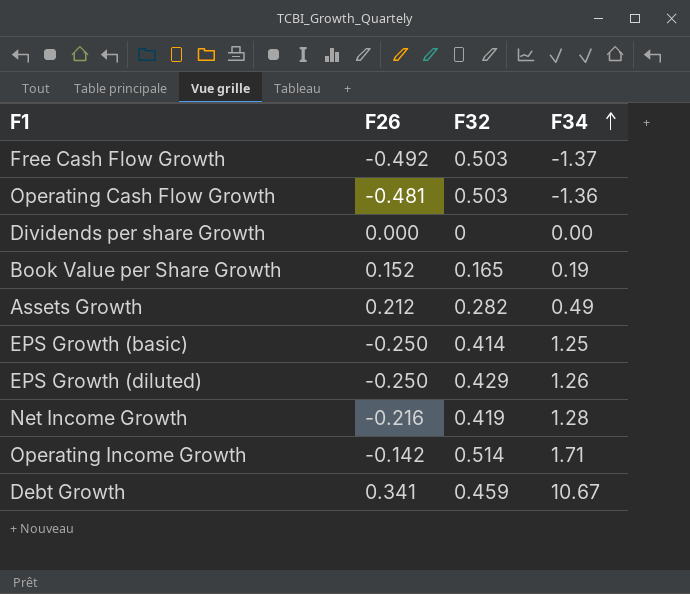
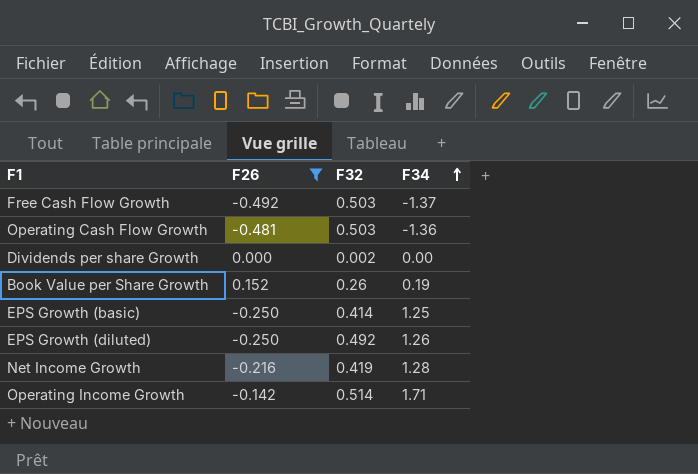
filter: none -> F26 <= 0.152
Dividends per share Growth | F32: 0 -> 0.002
Book Value per Share Growth | F32: 0.165 -> 0.26
EPS Growth (diluted) | F32: 0.429 -> 0.492

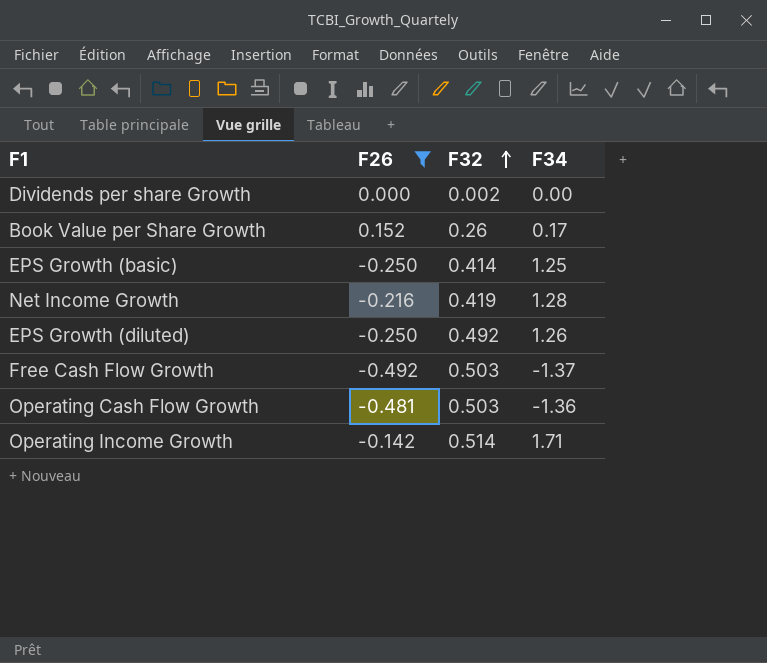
row order: F34 ascending -> F32 ascending
Book Value per Share Growth | F34: 0.19 -> 0.17

